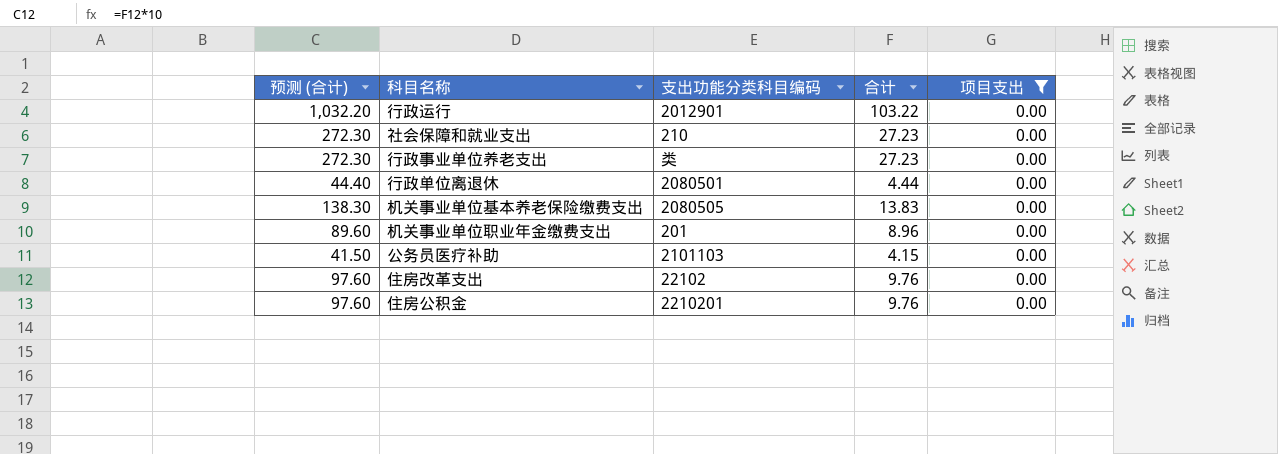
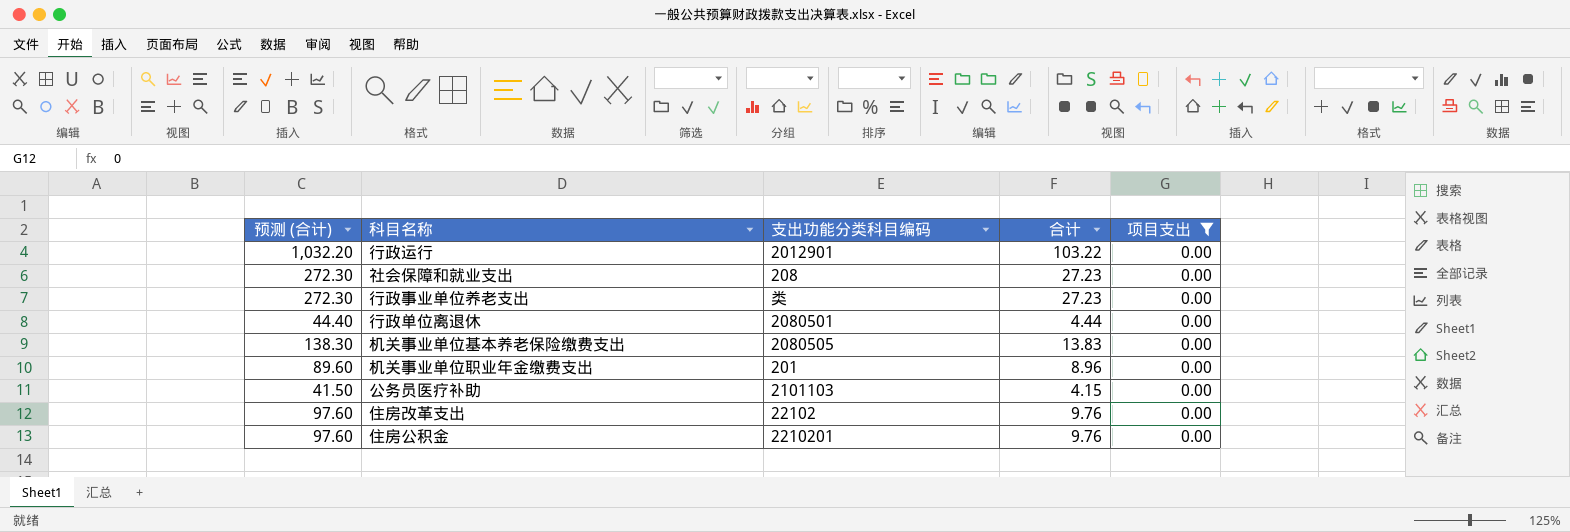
社会保障和就业支出 | 支出功能分类科目编码: 210 -> 208

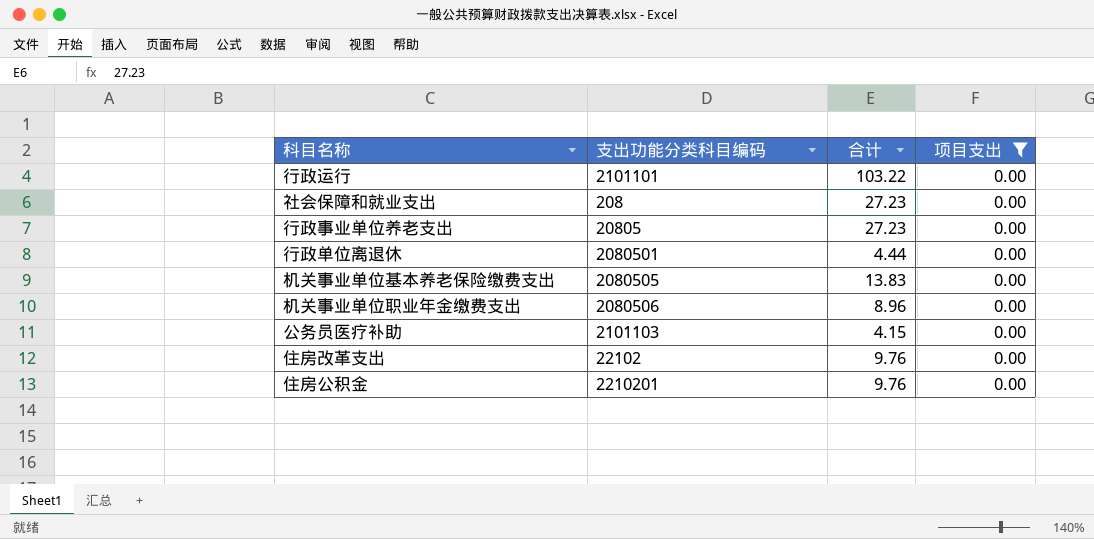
column 预测 (合计) | formula: [合计] * 10 -> none
行政运行 | 支出功能分类科目编码: 2012901 -> 2101101
行政事业单位养老支出 | 支出功能分类科目编码: 类 -> 20805
机关事业单位职业年金缴费支出 | 支出功能分类科目编码: 201 -> 2080506

